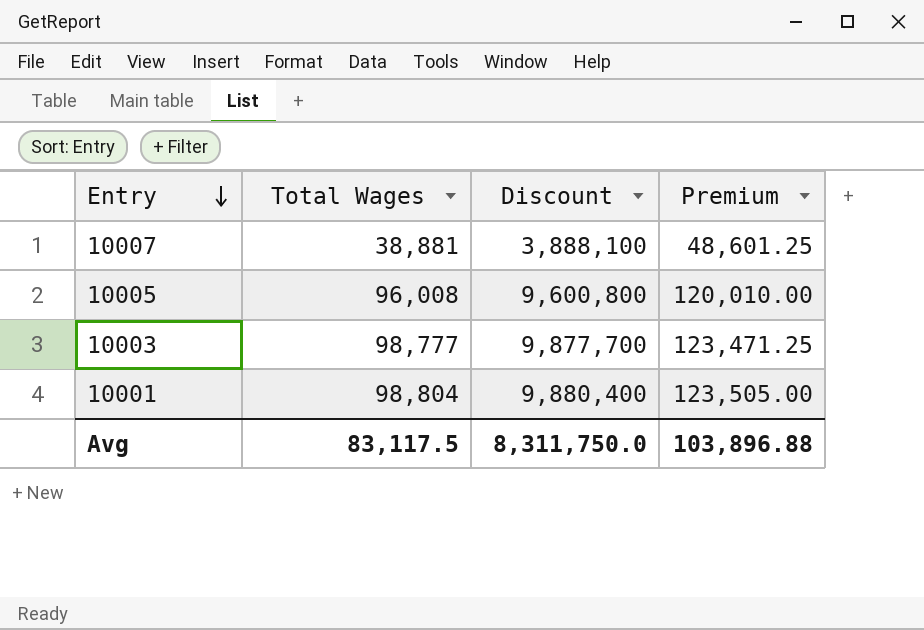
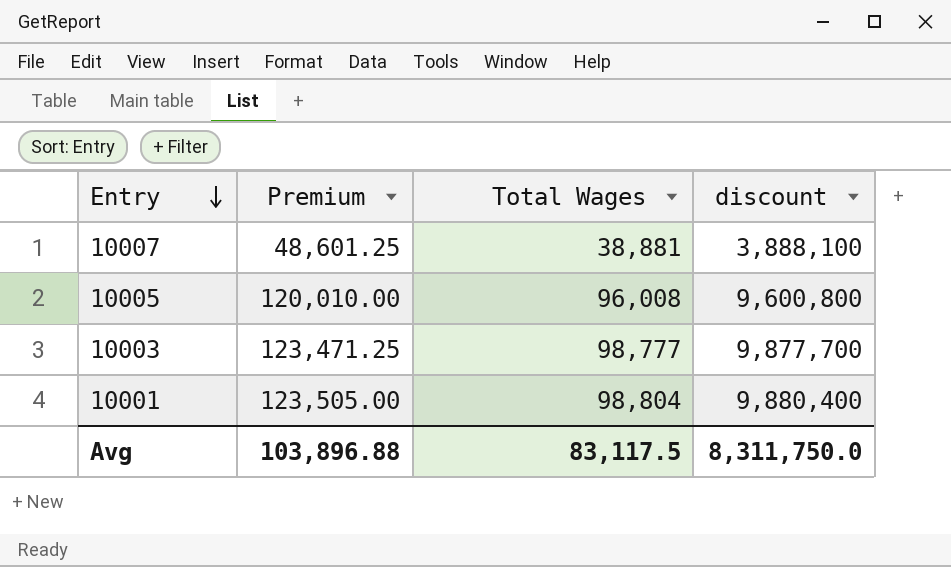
column Premium | position: 4 -> 2
column name: Discount -> discount

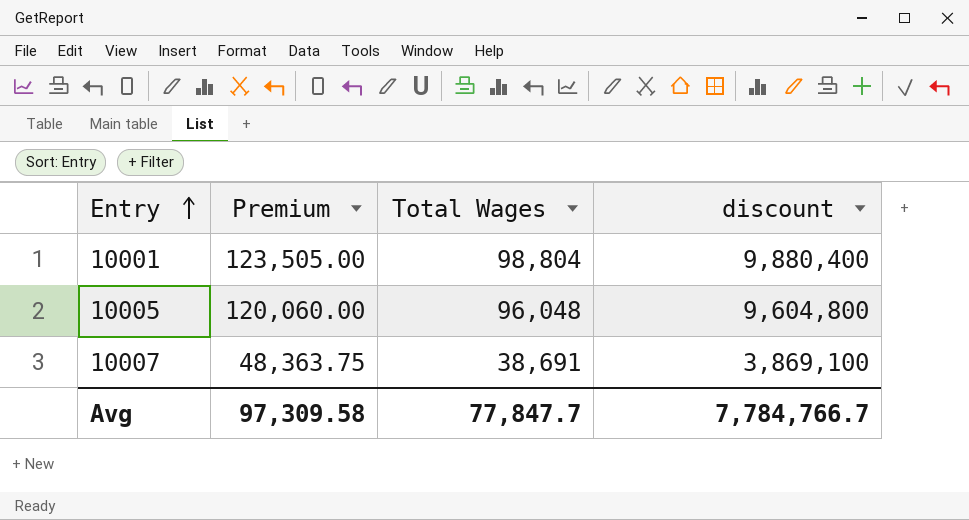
row order: Entry descending -> Entry ascending
row 10003: 123,471.25 | 98,777 | 9,877,700 -> none
10005 | Premium: 120,010.00 -> 120,060.00
10005 | Total Wages: 96,008 -> 96,048
10005 | discount: 9,600,800 -> 9,604,800
10007 | Premium: 48,601.25 -> 48,363.75
10007 | Total Wages: 38,881 -> 38,691
10007 | discount: 3,888,100 -> 3,869,100
Avg | Premium: 103,896.88 -> 97,309.58
Avg | Total Wages: 83,117.5 -> 77,847.7
Avg | discount: 8,311,750.0 -> 7,784,766.7

